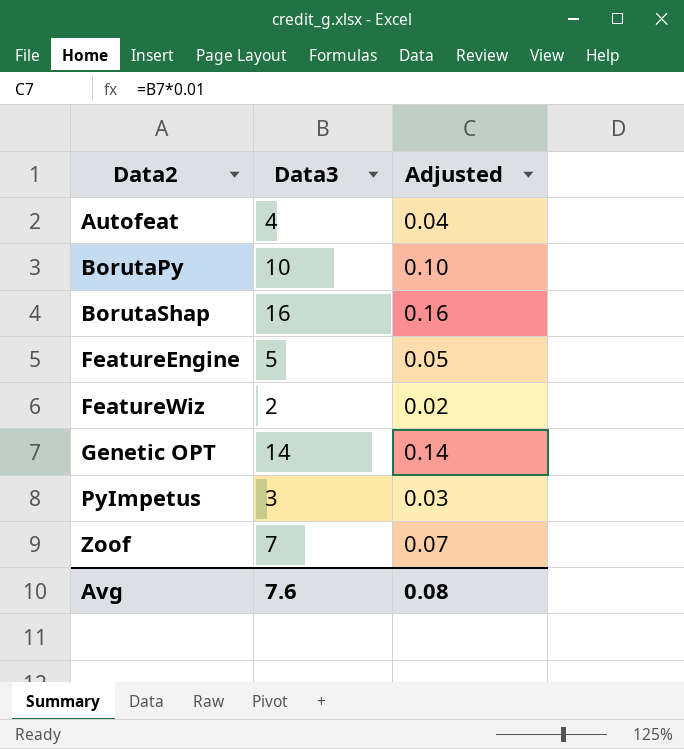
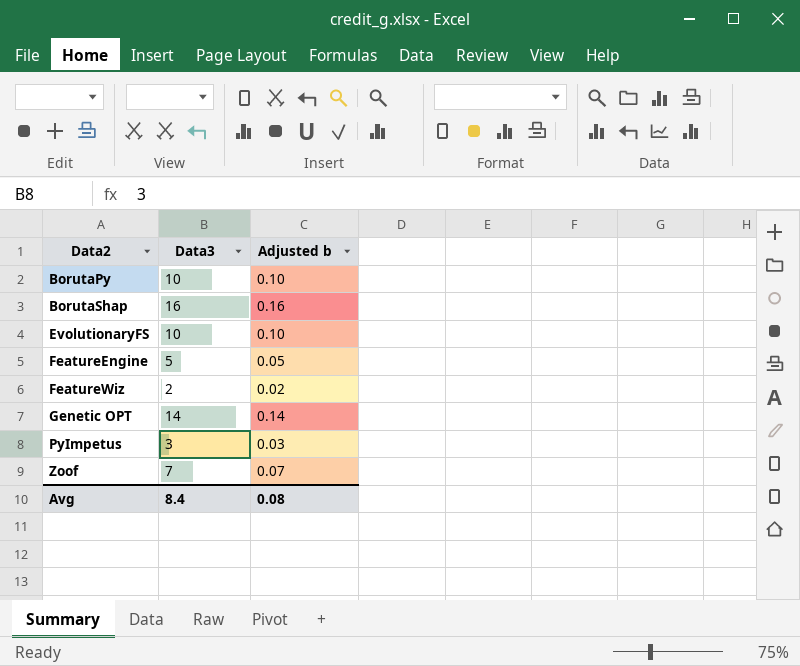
column name: Adjusted -> Adjusted b
row Autofeat: 4 | 0.04 -> none
row EvolutionaryFS: none -> 10 | 0.10
Avg | Data3: 7.6 -> 8.4

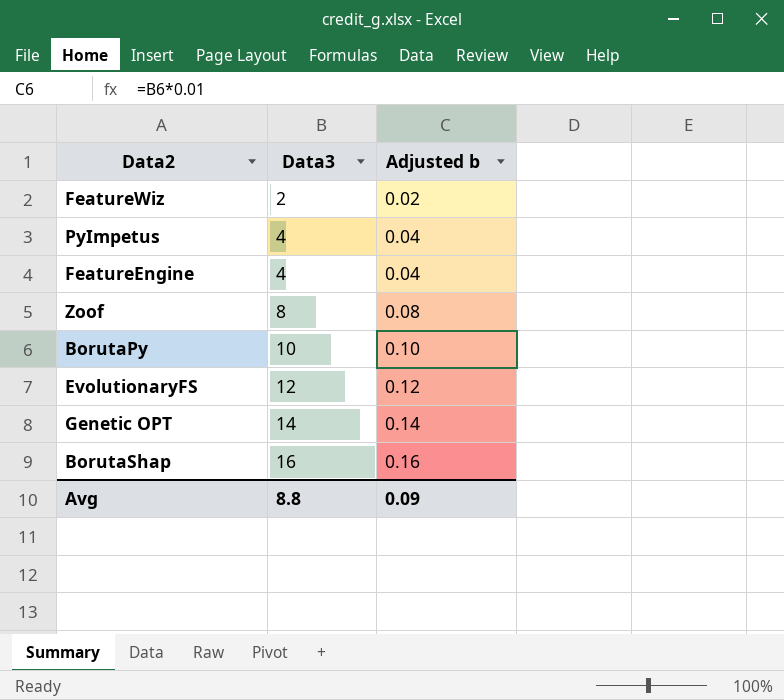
row order: Data2 ascending -> Data3 ascending
PyImpetus | Data3: 3 -> 4
PyImpetus | Adjusted b: 0.03 -> 0.04
FeatureEngine | Data3: 5 -> 4
FeatureEngine | Adjusted b: 0.05 -> 0.04
Zoof | Data3: 7 -> 8
Zoof | Adjusted b: 0.07 -> 0.08
EvolutionaryFS | Data3: 10 -> 12
EvolutionaryFS | Adjusted b: 0.10 -> 0.12
Avg | Data3: 8.4 -> 8.8
Avg | Adjusted b: 0.08 -> 0.09

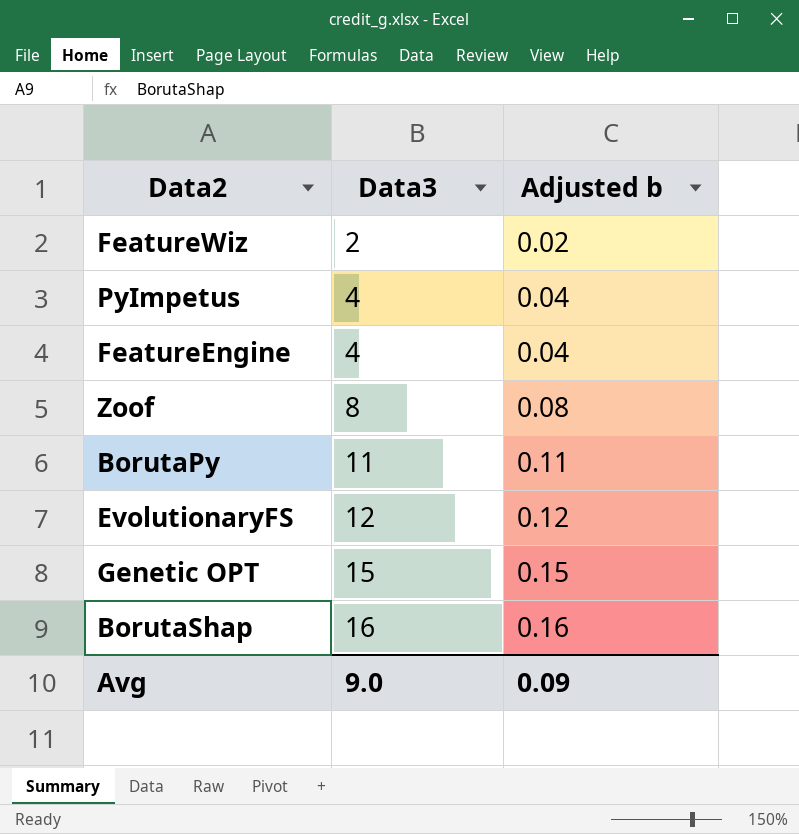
BorutaPy | Data3: 10 -> 11
BorutaPy | Adjusted b: 0.10 -> 0.11
Genetic OPT | Data3: 14 -> 15
Genetic OPT | Adjusted b: 0.14 -> 0.15
Avg | Data3: 8.8 -> 9.0

